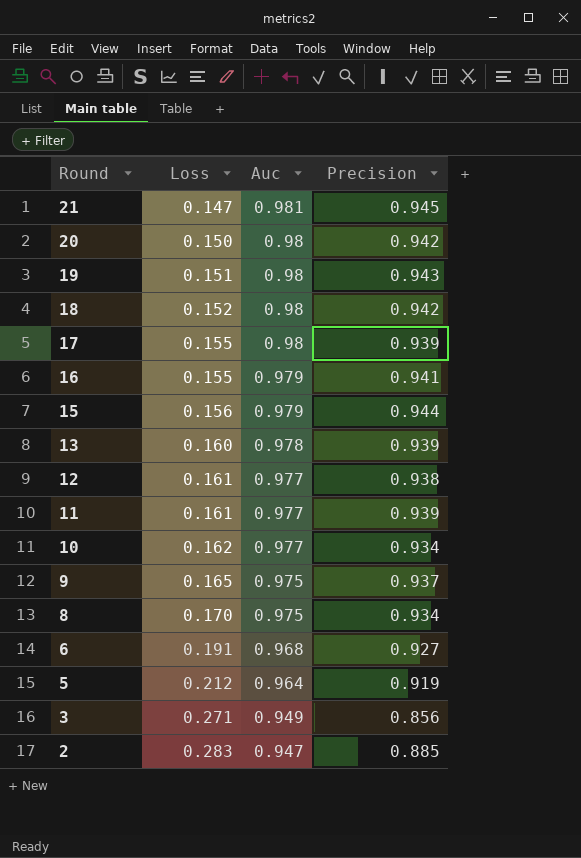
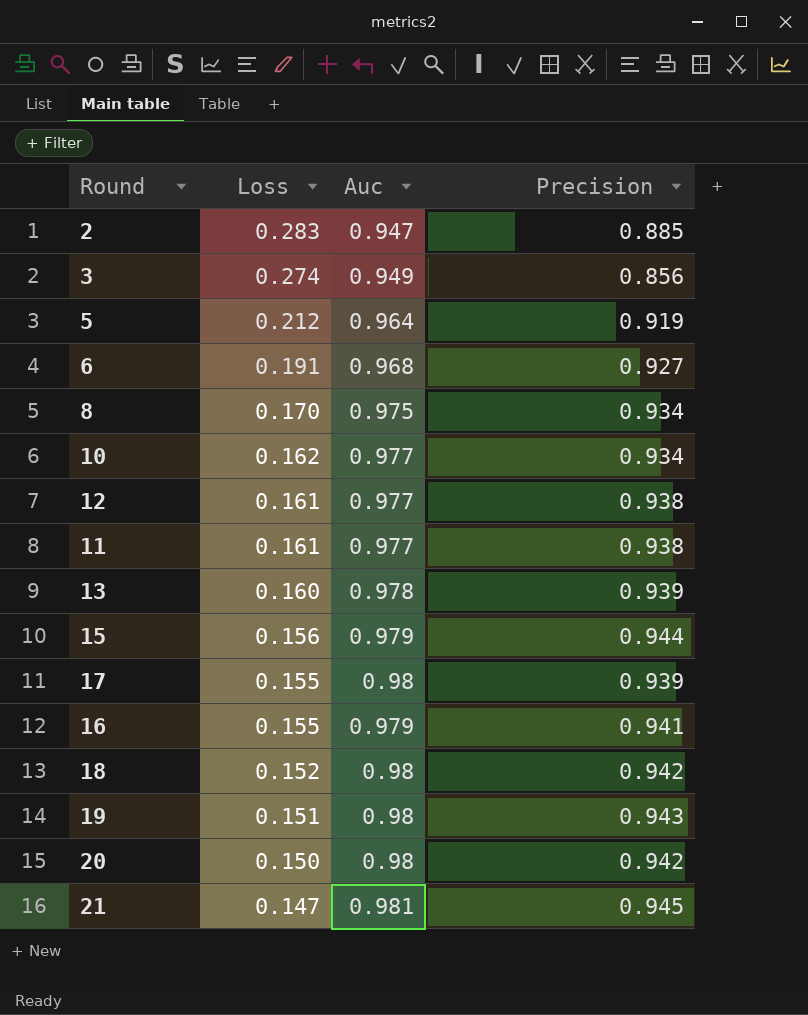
row order: Round descending -> Loss descending
row 9: 0.165 | 0.975 | 0.937 -> none
3 | Loss: 0.271 -> 0.274
11 | Precision: 0.939 -> 0.938

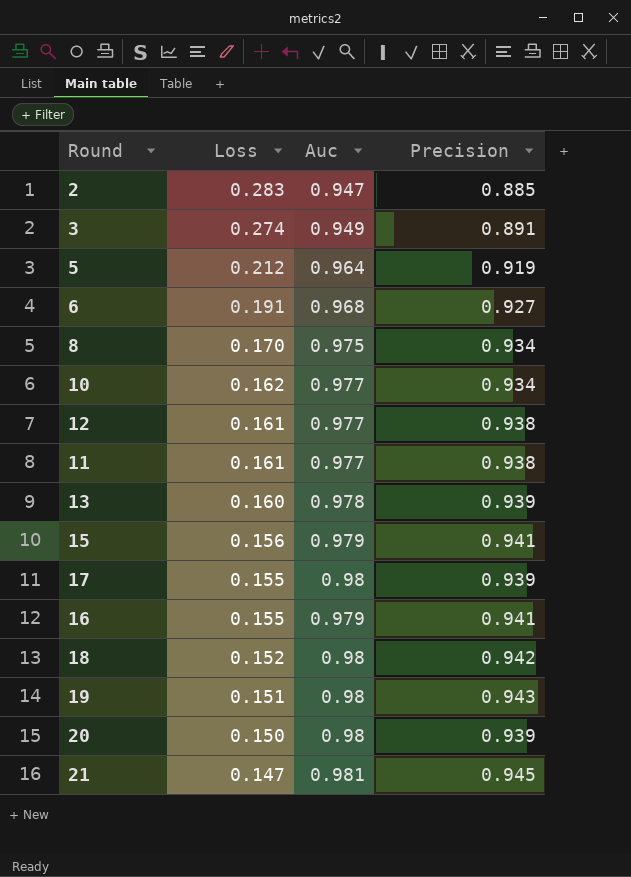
3 | Precision: 0.856 -> 0.891
15 | Precision: 0.944 -> 0.941
20 | Precision: 0.942 -> 0.939

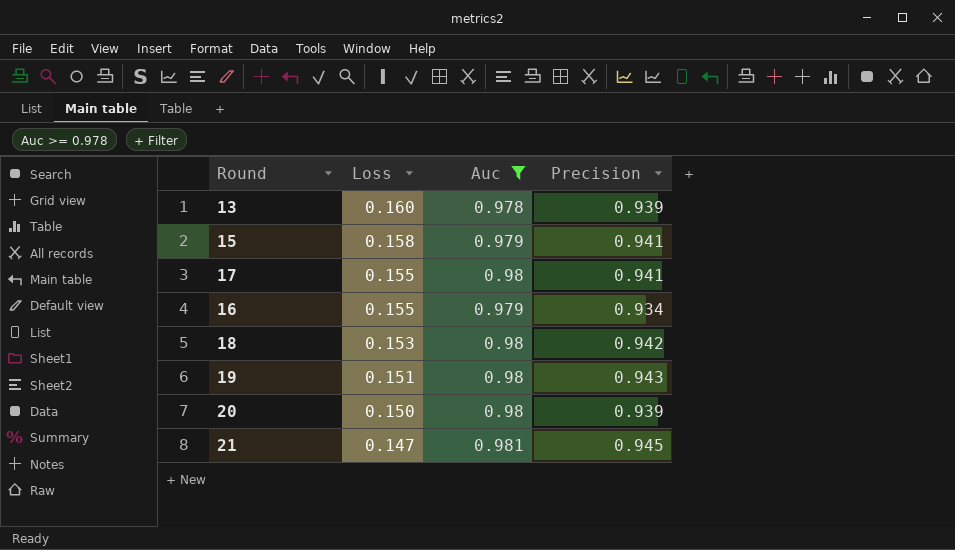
filter: none -> Auc >= 0.978
15 | Loss: 0.156 -> 0.158
17 | Precision: 0.939 -> 0.941
16 | Precision: 0.941 -> 0.934
18 | Loss: 0.152 -> 0.153

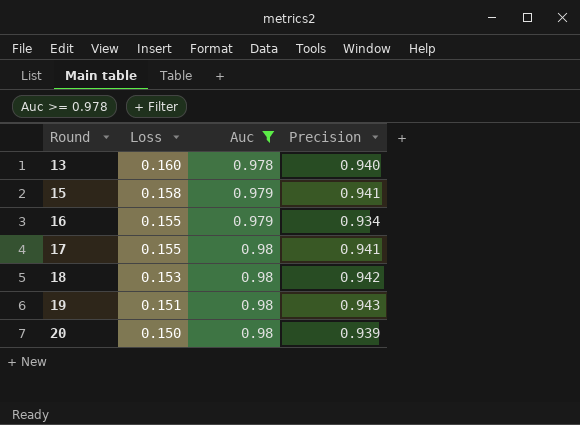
row order: Loss descending -> Round ascending
row 21: 0.147 | 0.981 | 0.945 -> none
13 | Precision: 0.939 -> 0.940

